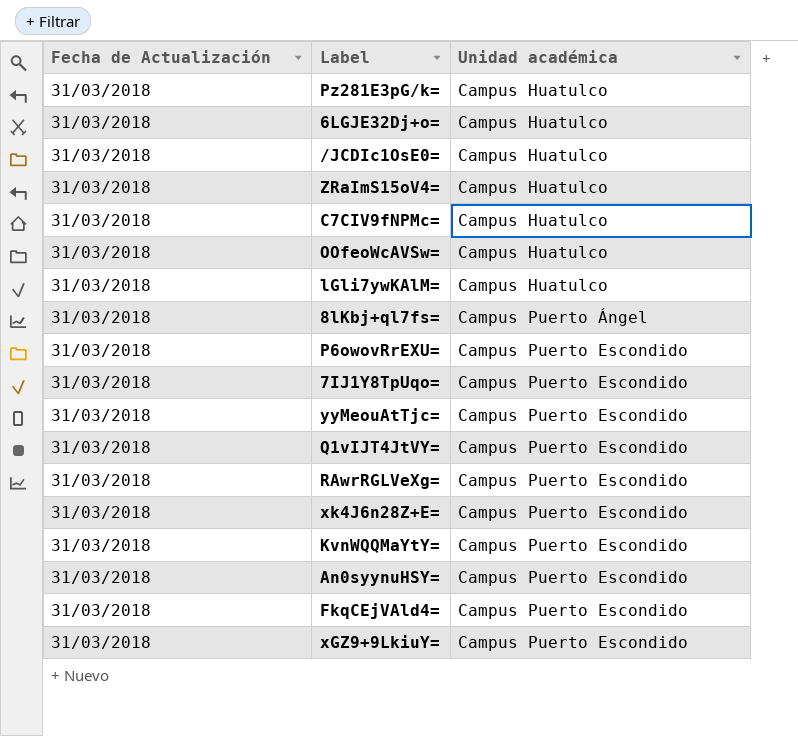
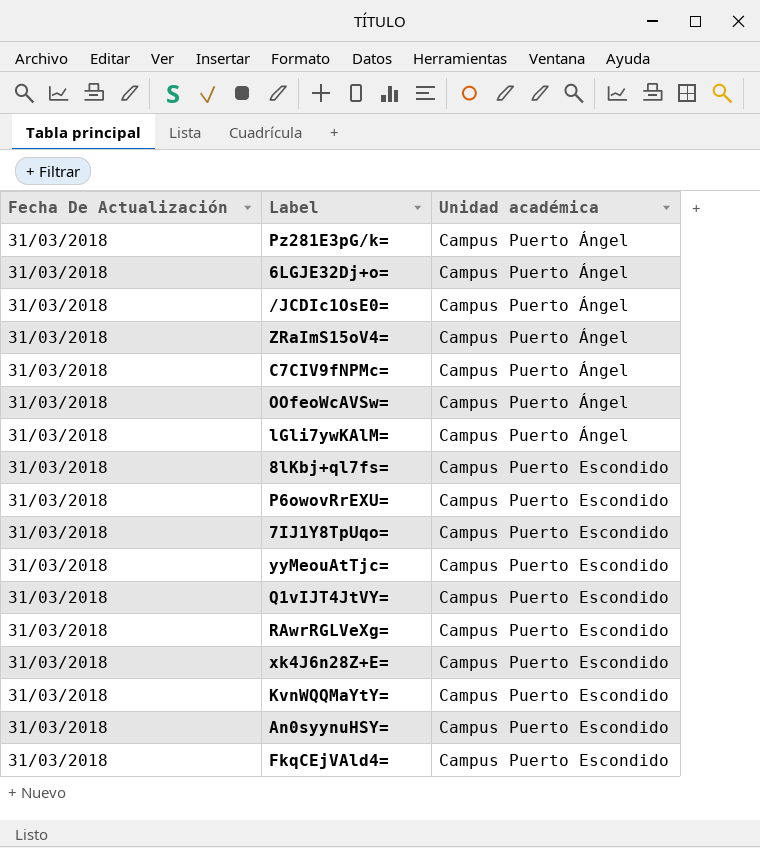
column name: Fecha de Actualización -> Fecha De Actualización
row xGZ9+9LkiuY=: 31/03/2018 | Campus Puerto Escondido -> none
Pz281E3pG/k= | Unidad académica: Campus Huatulco -> Campus Puerto Ángel
6LGJE32Dj+o= | Unidad académica: Campus Huatulco -> Campus Puerto Ángel
/JCDIc1OsE0= | Unidad académica: Campus Huatulco -> Campus Puerto Ángel
ZRaImS15oV4= | Unidad académica: Campus Huatulco -> Campus Puerto Ángel
C7CIV9fNPMc= | Unidad académica: Campus Huatulco -> Campus Puerto Ángel
OOfeoWcAVSw= | Unidad académica: Campus Huatulco -> Campus Puerto Ángel
lGli7ywKAlM= | Unidad académica: Campus Huatulco -> Campus Puerto Ángel
8lKbj+ql7fs= | Unidad académica: Campus Puerto Ángel -> Campus Puerto Escondido

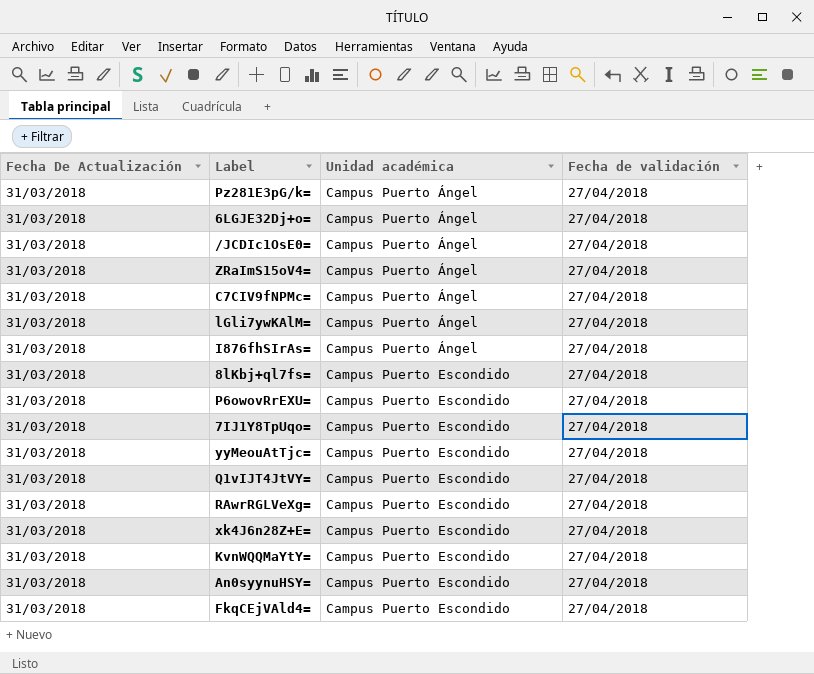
column Fecha de validación | position: none -> 4
row OOfeoWcAVSw=: 31/03/2018 | Campus Puerto Ángel -> none
row I876fhSIrAs=: none -> 31/03/2018 | Campus Puerto Ángel | 27/04/2018

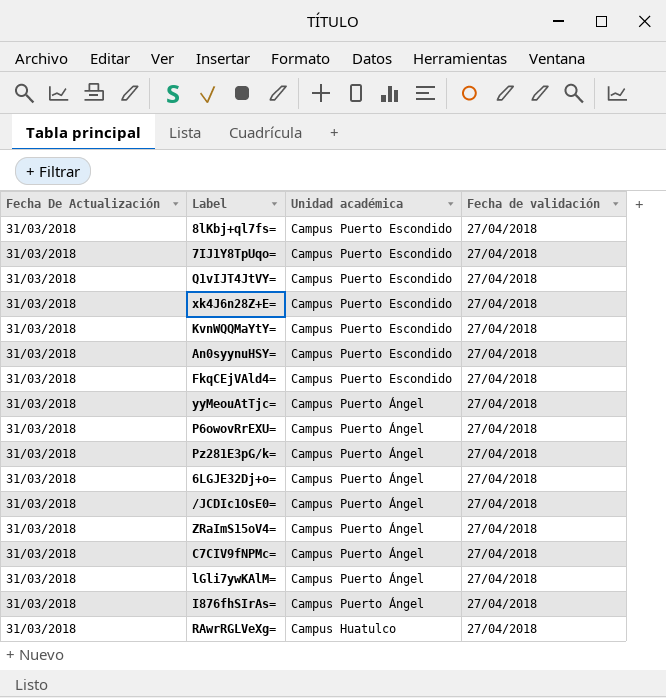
row order: Unidad académica ascending -> Unidad académica descending
yyMeouAtTjc= | Unidad académica: Campus Puerto Escondido -> Campus Puerto Ángel
P6owovRrEXU= | Unidad académica: Campus Puerto Escondido -> Campus Puerto Ángel
RAwrRGLVeXg= | Unidad académica: Campus Puerto Escondido -> Campus Huatulco

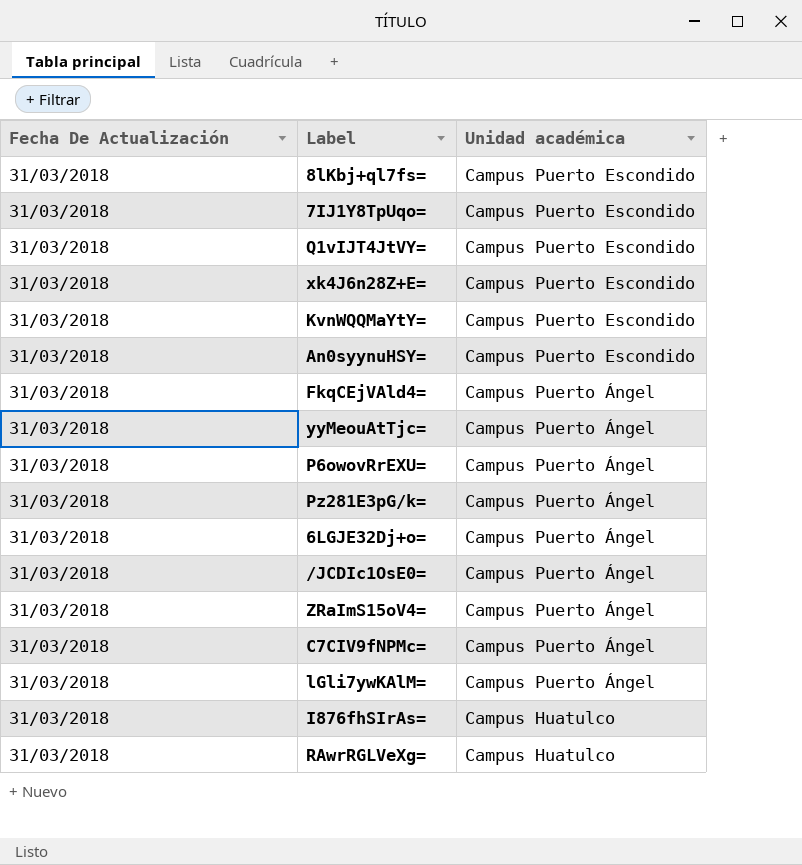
column Fecha de validación | position: 4 -> none
FkqCEjVAld4= | Unidad académica: Campus Puerto Escondido -> Campus Puerto Ángel
I876fhSIrAs= | Unidad académica: Campus Puerto Ángel -> Campus Huatulco

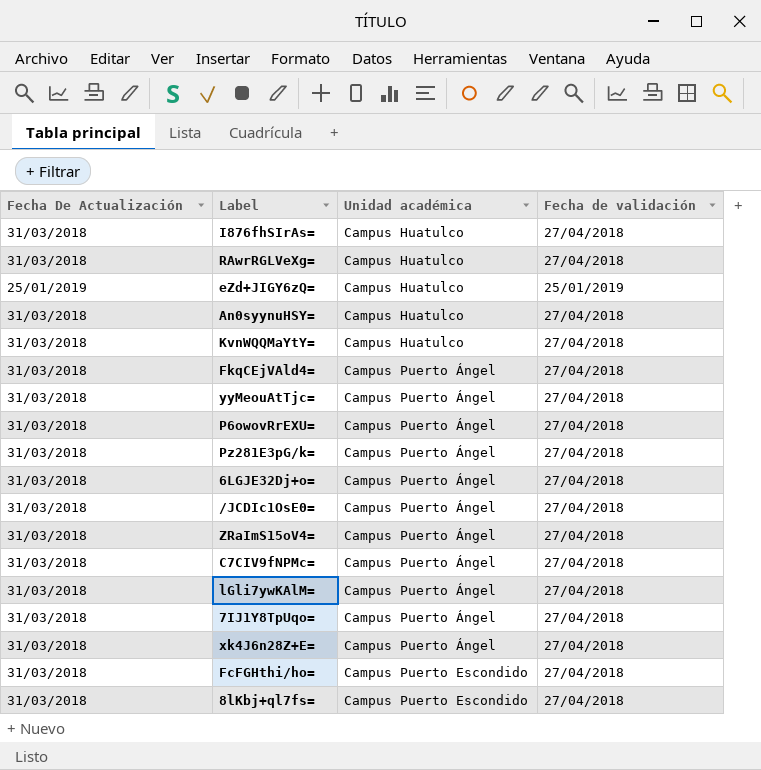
row order: Unidad académica descending -> Unidad académica ascending
column Fecha de validación | position: none -> 4
row Q1vIJT4JtVY=: 31/03/2018 | Campus Puerto Escondido -> none
row eZd+JIGY6zQ=: none -> 25/01/2019 | Campus Huatulco | 25/01/2019
An0syynuHSY= | Unidad académica: Campus Puerto Escondido -> Campus Huatulco
KvnWQQMaYtY= | Unidad académica: Campus Puerto Escondido -> Campus Huatulco
7IJ1Y8TpUqo= | Unidad académica: Campus Puerto Escondido -> Campus Puerto Ángel
xk4J6n28Z+E= | Unidad académica: Campus Puerto Escondido -> Campus Puerto Ángel
row FcFGHthi/ho=: none -> 31/03/2018 | Campus Puerto Escondido | 27/04/2018

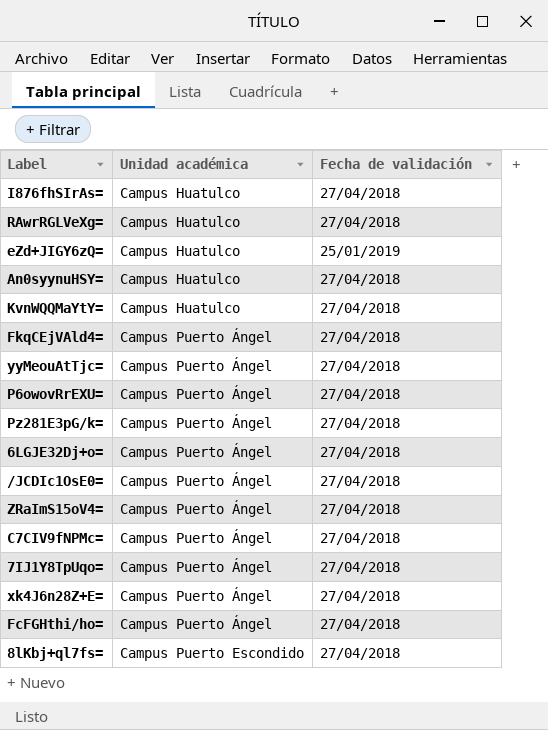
column Fecha De Actualización | position: 1 -> none
row lGli7ywKAlM=: 31/03/2018 | Campus Puerto Ángel | 27/04/2018 -> none
FcFGHthi/ho= | Unidad académica: Campus Puerto Escondido -> Campus Puerto Ángel

